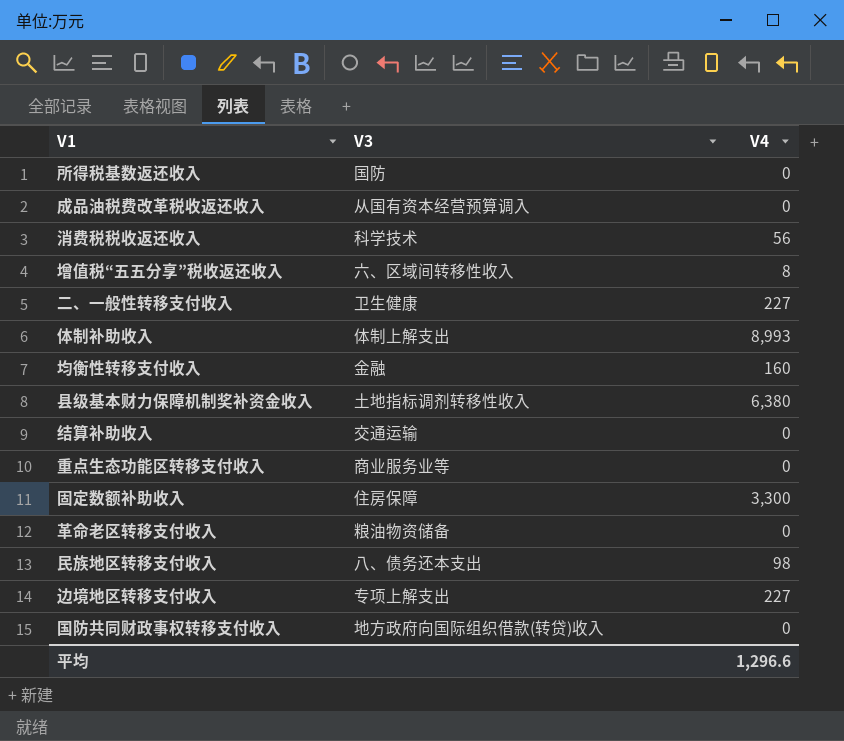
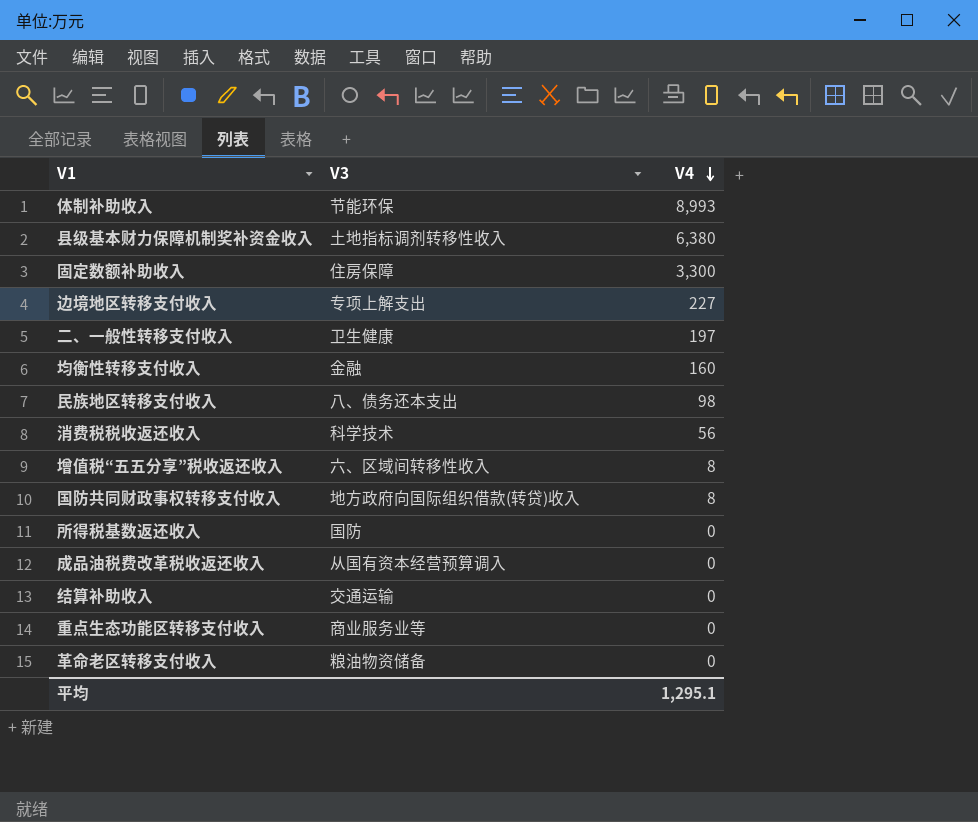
row order: none -> V4 descending
体制补助收入 | V3: 体制上解支出 -> 节能环保
二、一般性转移支付收入 | V4: 227 -> 197
国防共同财政事权转移支付收入 | V4: 0 -> 8
平均 | V4: 1,296.6 -> 1,295.1

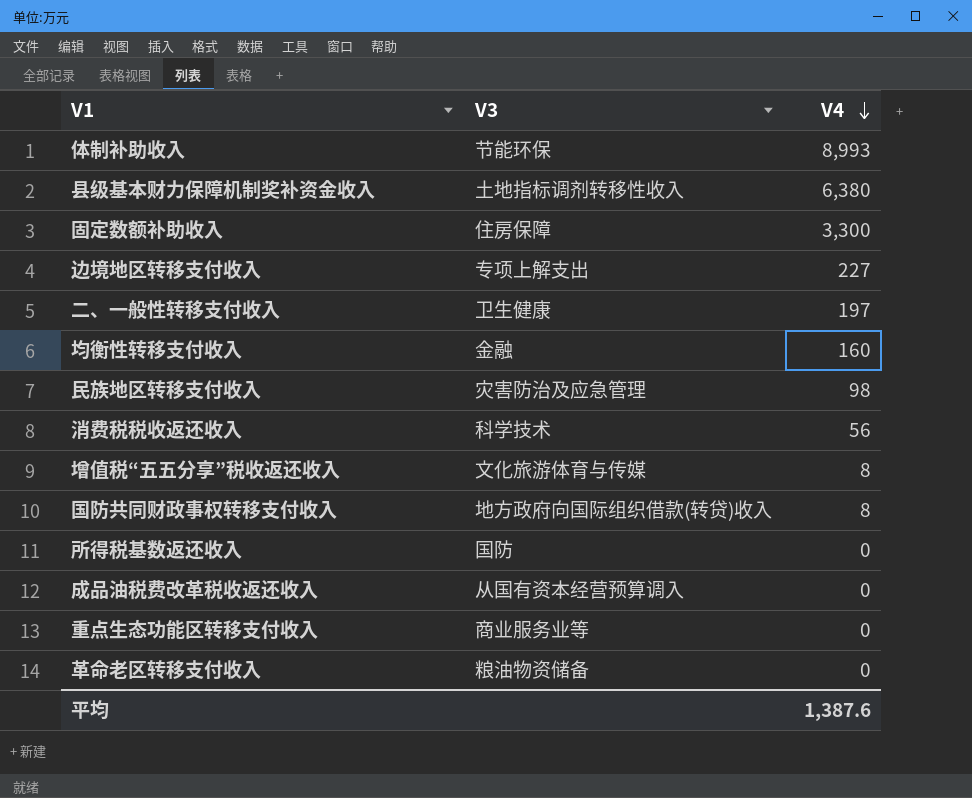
row 结算补助收入: 交通运输 | 0 -> none
民族地区转移支付收入 | V3: 八、债务还本支出 -> 灾害防治及应急管理
增值税“五五分享”税收返还收入 | V3: 六、区域间转移性收入 -> 文化旅游体育与传媒
平均 | V4: 1,295.1 -> 1,387.6

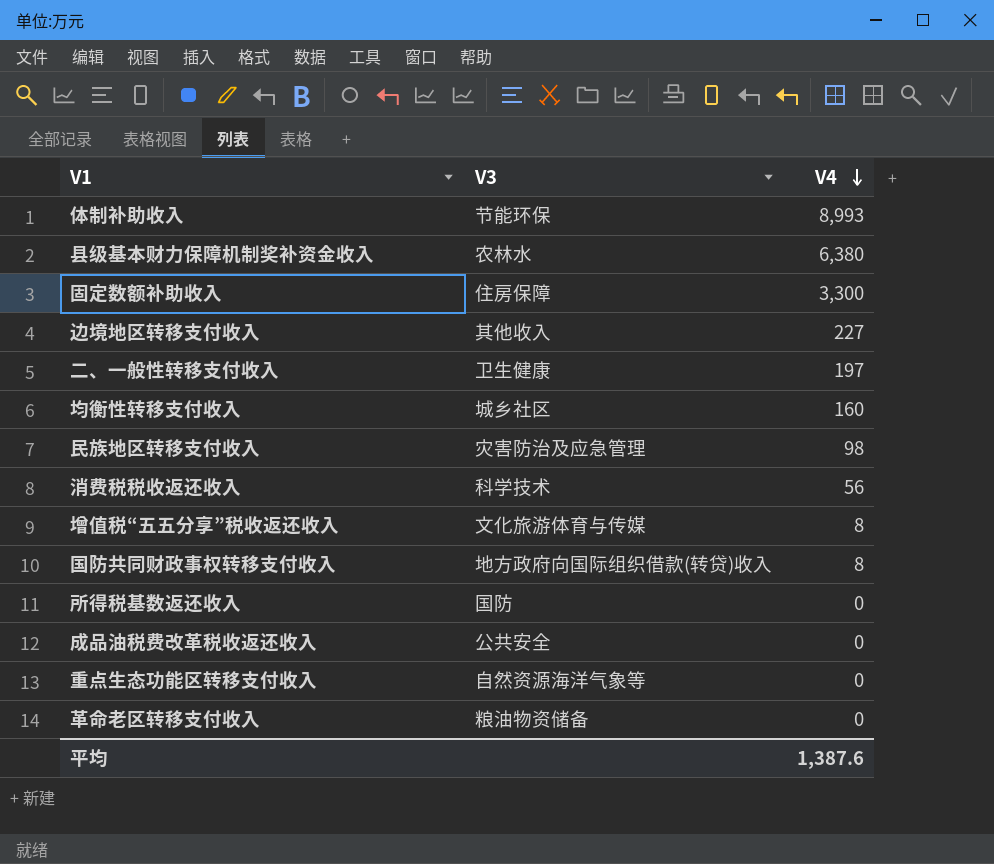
县级基本财力保障机制奖补资金收入 | V3: 土地指标调剂转移性收入 -> 农林水
边境地区转移支付收入 | V3: 专项上解支出 -> 其他收入
均衡性转移支付收入 | V3: 金融 -> 城乡社区
成品油税费改革税收返还收入 | V3: 从国有资本经营预算调入 -> 公共安全
重点生态功能区转移支付收入 | V3: 商业服务业等 -> 自然资源海洋气象等

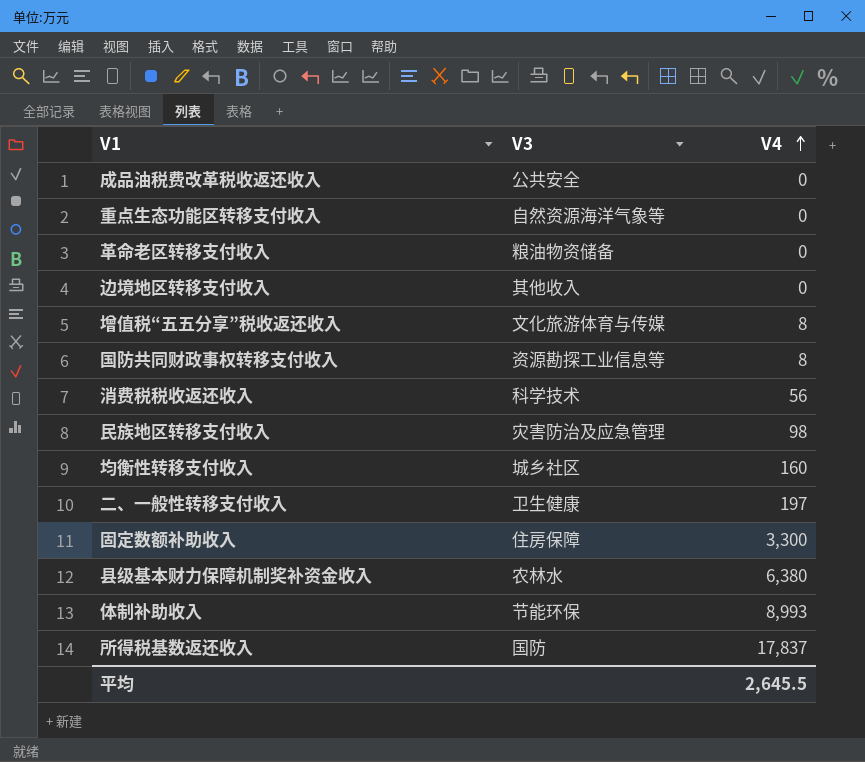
row order: V4 descending -> V4 ascending
边境地区转移支付收入 | V4: 227 -> 0
国防共同财政事权转移支付收入 | V3: 地方政府向国际组织借款(转贷)收入 -> 资源勘探工业信息等
所得税基数返还收入 | V4: 0 -> 17,837
平均 | V4: 1,387.6 -> 2,645.5

